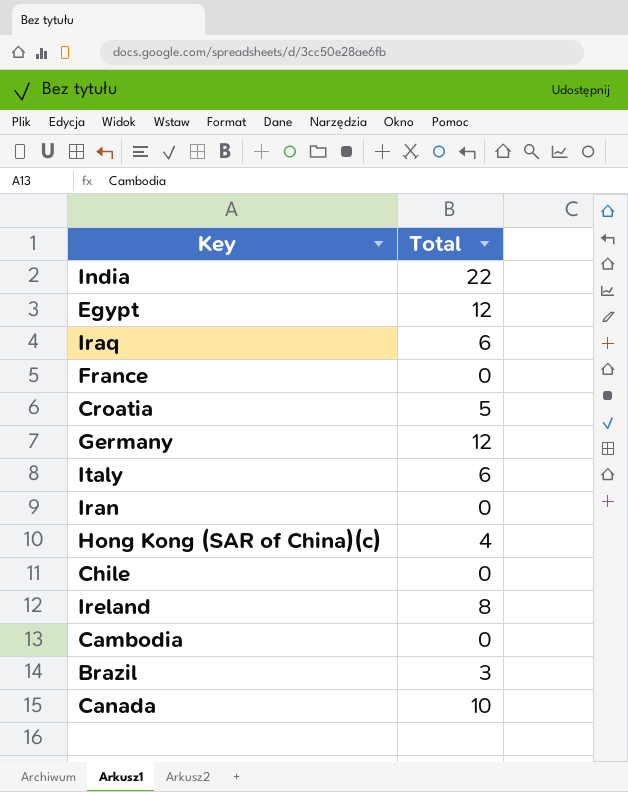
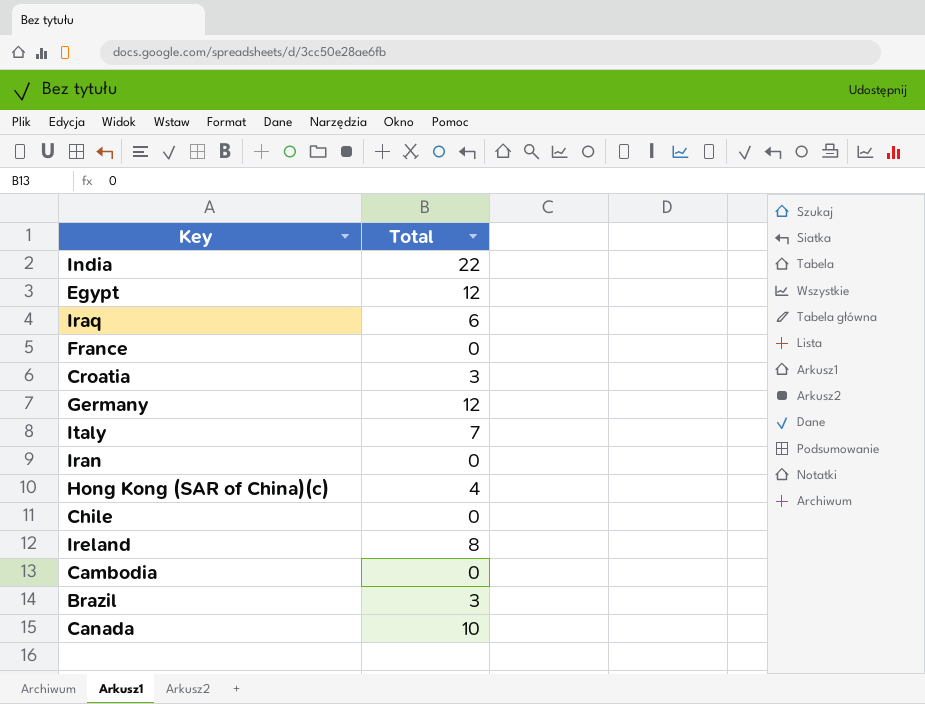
Croatia | Total: 5 -> 3
Italy | Total: 6 -> 7

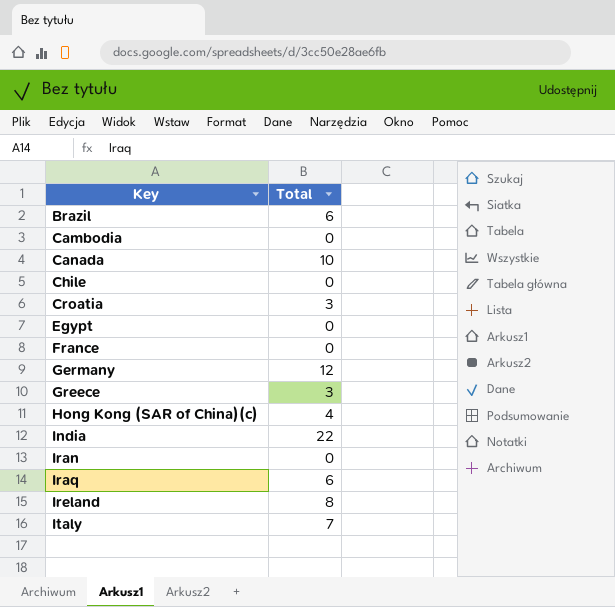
row order: none -> Key ascending
Brazil | Total: 3 -> 6
Egypt | Total: 12 -> 0
row Greece: none -> 3

